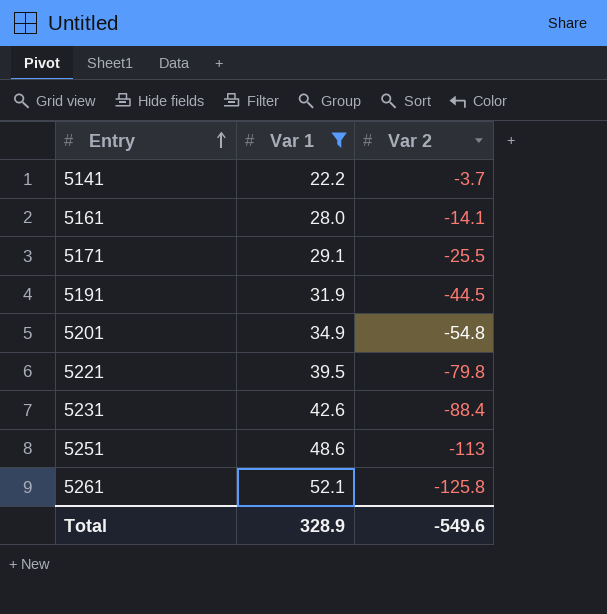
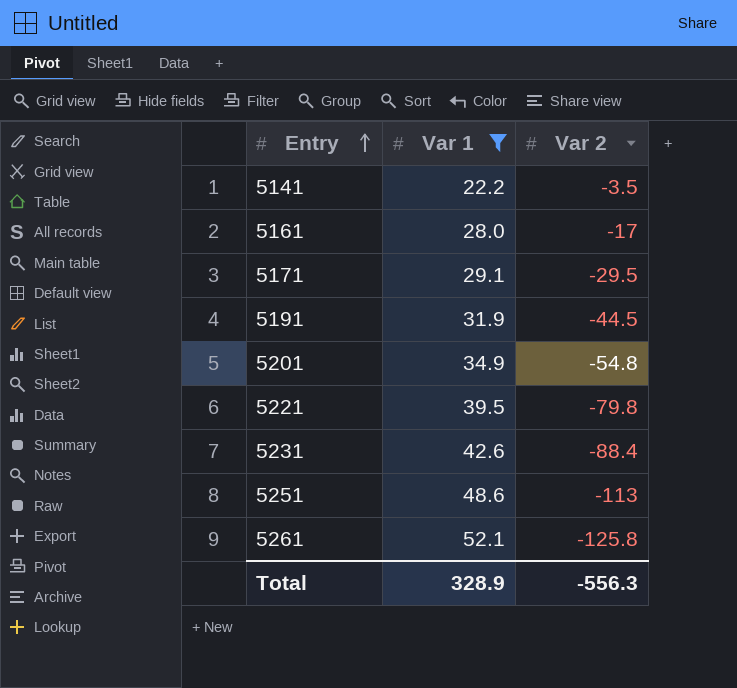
5141 | Var 2: -3.7 -> -3.5
5161 | Var 2: -14.1 -> -17
5171 | Var 2: -25.5 -> -29.5
Total | Var 2: -549.6 -> -556.3

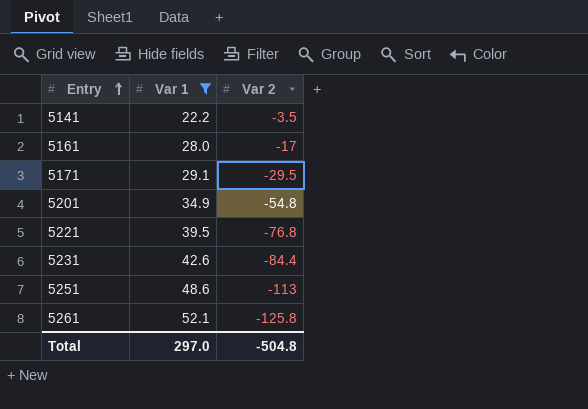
row 5191: 31.9 | -44.5 -> none
5221 | Var 2: -79.8 -> -76.8
5231 | Var 2: -88.4 -> -84.4
Total | Var 1: 328.9 -> 297.0
Total | Var 2: -556.3 -> -504.8

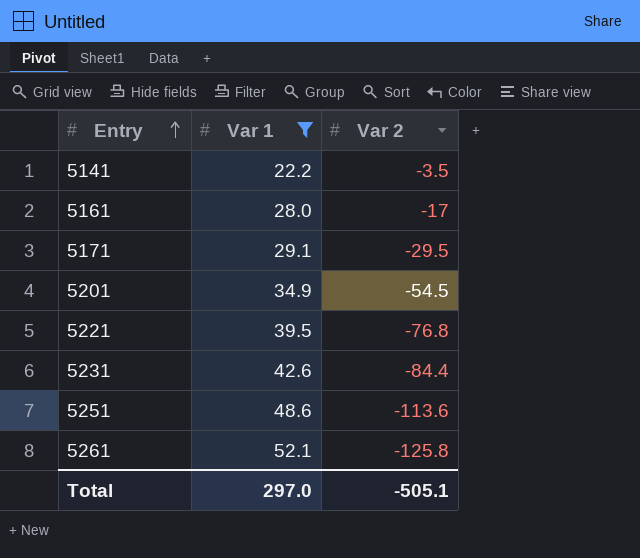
5201 | Var 2: -54.8 -> -54.5
5251 | Var 2: -113 -> -113.6
Total | Var 2: -504.8 -> -505.1

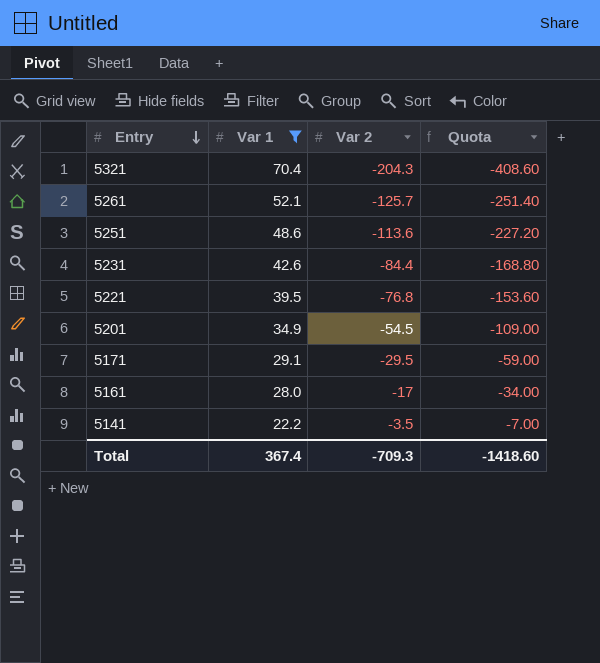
row order: Entry ascending -> Entry descending
column Quota | formula: none -> [Var 2] * 2
row 5321: none -> 70.4 | -204.3 | -408.60
5261 | Var 2: -125.8 -> -125.7
Total | Var 1: 297.0 -> 367.4
Total | Var 2: -505.1 -> -709.3

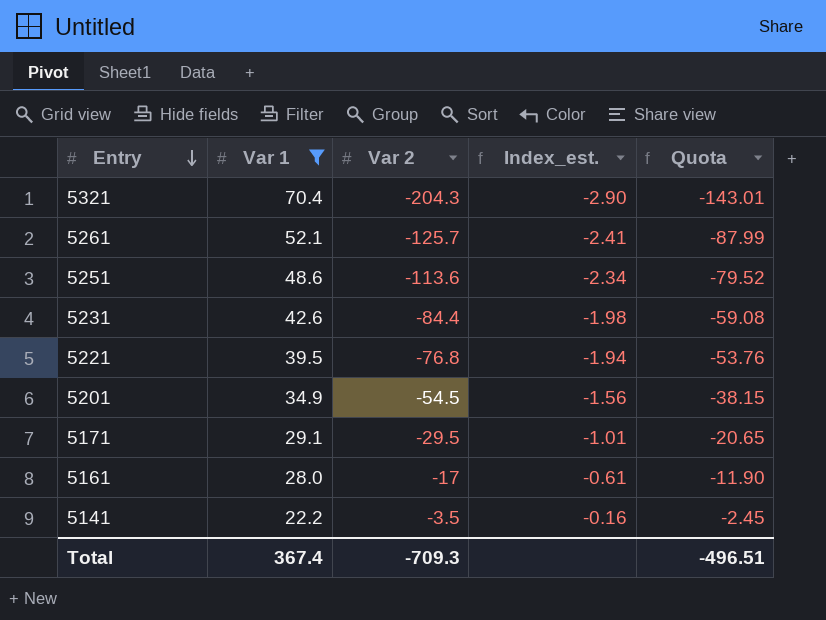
column Index_est. | formula: none -> [Var 2] / [Var 1]
column Quota | formula: [Var 2] * 2 -> [Var 2] * 0.7
Total | Quota: -1418.60 -> -496.51

